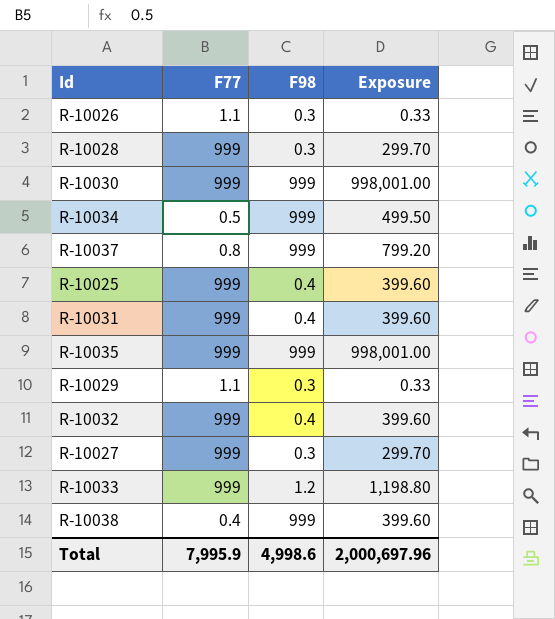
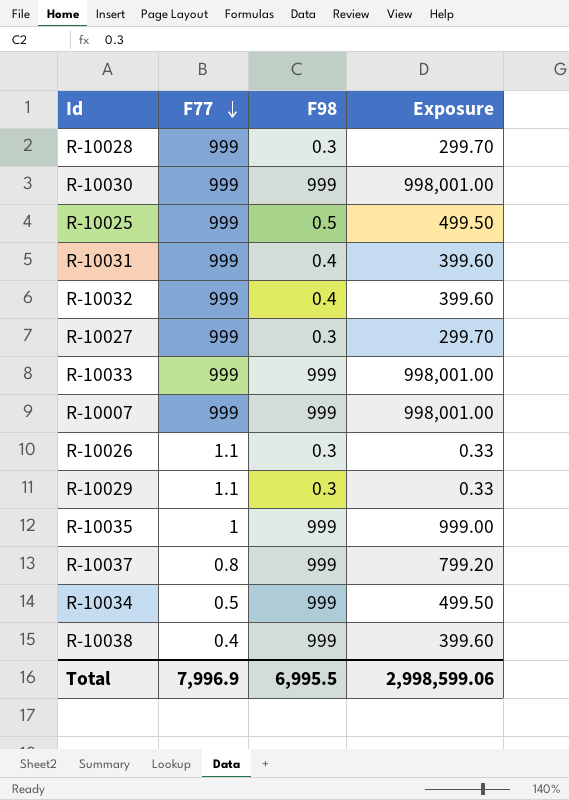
row order: none -> F77 descending
R-10025 | F98: 0.4 -> 0.5
R-10025 | Exposure: 399.60 -> 499.50
R-10033 | F98: 1.2 -> 999
R-10033 | Exposure: 1,198.80 -> 998,001.00
row R-10007: none -> 999 | 999 | 998,001.00
R-10035 | F77: 999 -> 1
R-10035 | Exposure: 998,001.00 -> 999.00
Total | F77: 7,995.9 -> 7,996.9
Total | F98: 4,998.6 -> 6,995.5
Total | Exposure: 2,000,697.96 -> 2,998,599.06

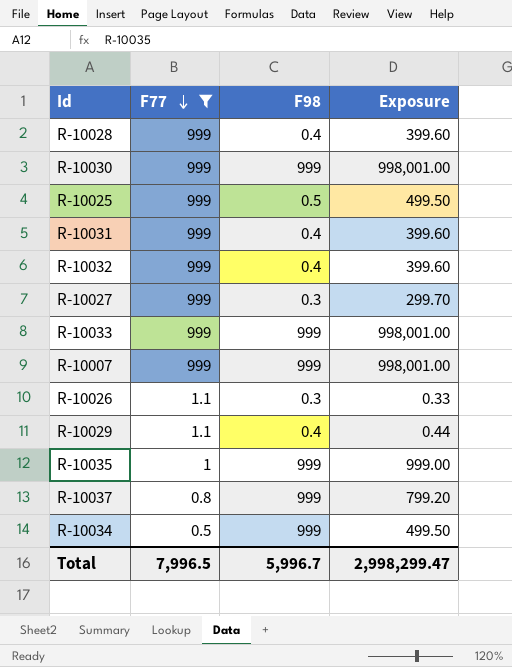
filter: none -> F77 != 0.4
R-10028 | F98: 0.3 -> 0.4
R-10028 | Exposure: 299.70 -> 399.60
R-10029 | F98: 0.3 -> 0.4
R-10029 | Exposure: 0.33 -> 0.44
Total | F77: 7,996.9 -> 7,996.5
Total | F98: 6,995.5 -> 5,996.7
Total | Exposure: 2,998,599.06 -> 2,998,299.47

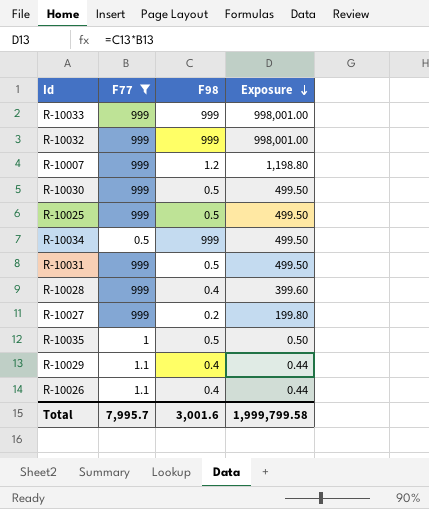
row order: F77 descending -> Exposure descending
row R-10037: 0.8 | 999 | 799.20 -> none
R-10032 | F98: 0.4 -> 999
R-10032 | Exposure: 399.60 -> 998,001.00
R-10007 | F98: 999 -> 1.2
R-10007 | Exposure: 998,001.00 -> 1,198.80
R-10030 | F98: 999 -> 0.5
R-10030 | Exposure: 998,001.00 -> 499.50
R-10031 | F98: 0.4 -> 0.5
R-10031 | Exposure: 399.60 -> 499.50
R-10027 | F98: 0.3 -> 0.2
R-10027 | Exposure: 299.70 -> 199.80
R-10035 | F98: 999 -> 0.5
R-10035 | Exposure: 999.00 -> 0.50
R-10026 | F98: 0.3 -> 0.4
R-10026 | Exposure: 0.33 -> 0.44
Total | F77: 7,996.5 -> 7,995.7
Total | F98: 5,996.7 -> 3,001.6
Total | Exposure: 2,998,299.47 -> 1,999,799.58

